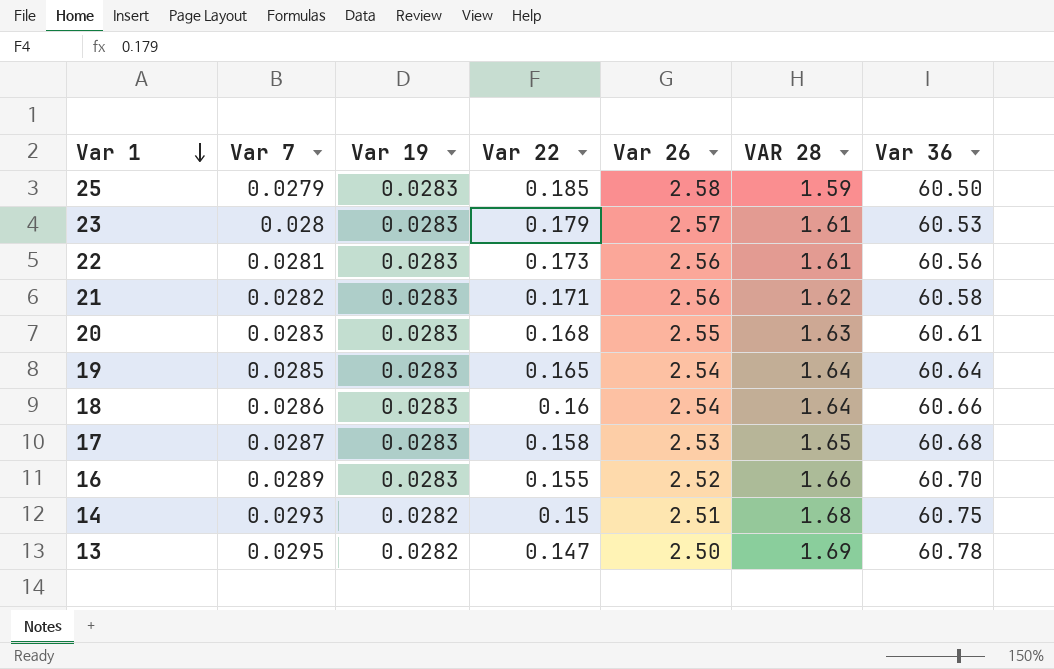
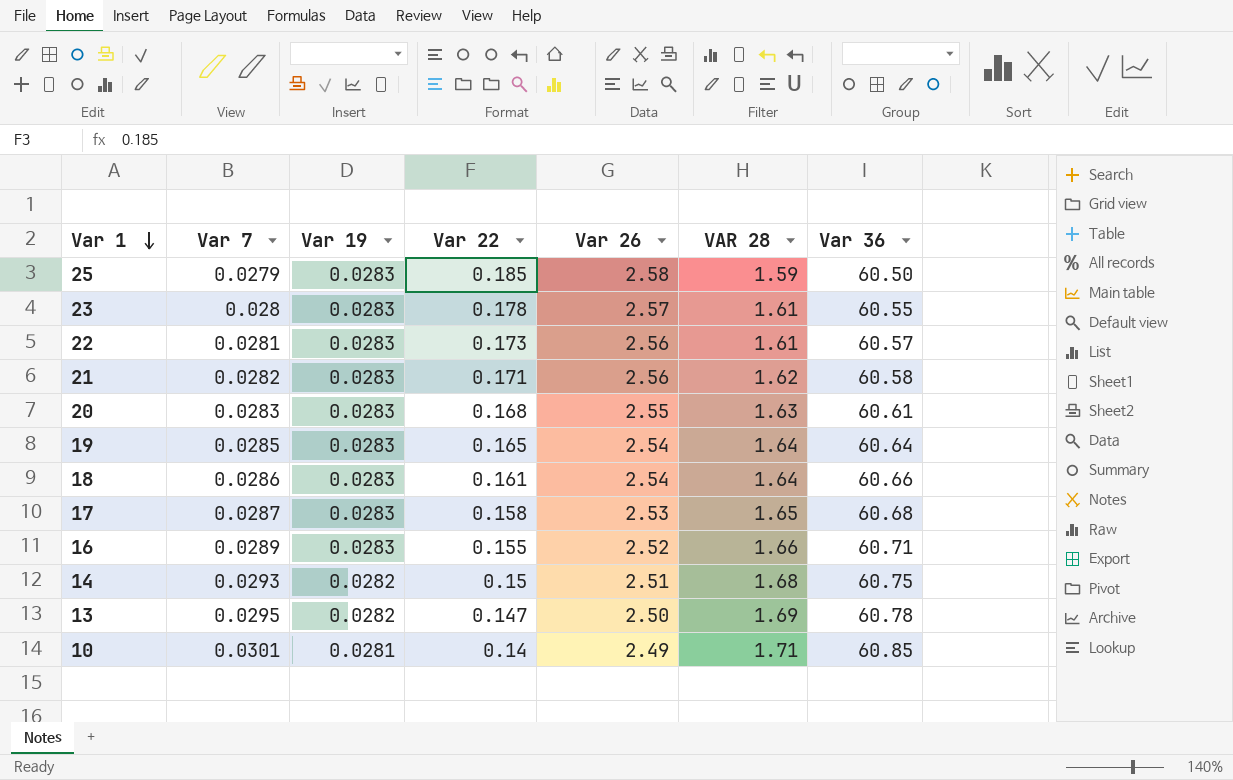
23 | Var 22: 0.179 -> 0.178
23 | Var 36: 60.53 -> 60.55
22 | Var 36: 60.56 -> 60.57
18 | Var 22: 0.16 -> 0.161
16 | Var 36: 60.70 -> 60.71
row 10: none -> 0.0301 | 0.0281 | 0.14 | 2.49 | 1.71 | 60.85

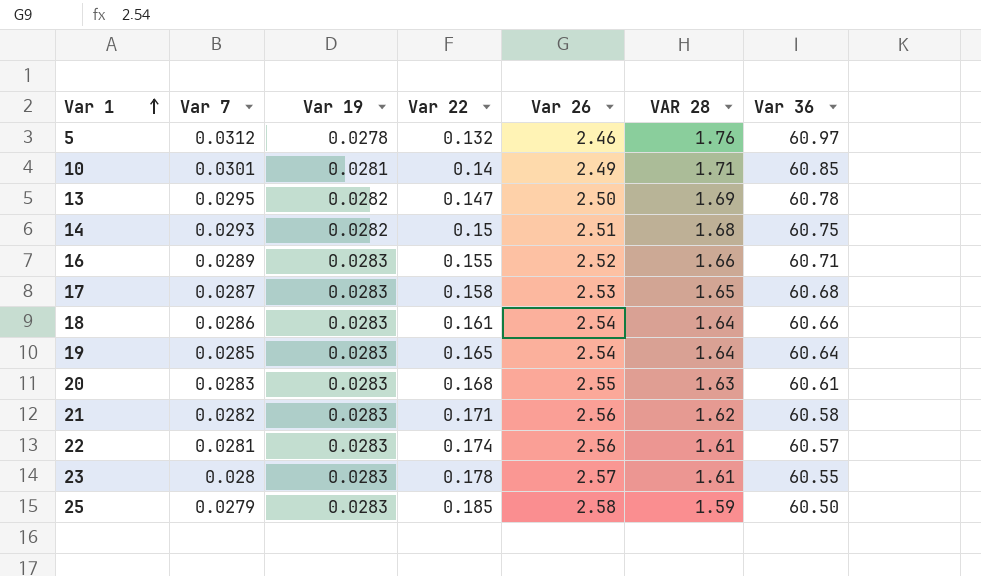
row order: Var 1 descending -> Var 1 ascending
row 5: none -> 0.0312 | 0.0278 | 0.132 | 2.46 | 1.76 | 60.97
22 | Var 22: 0.173 -> 0.174

